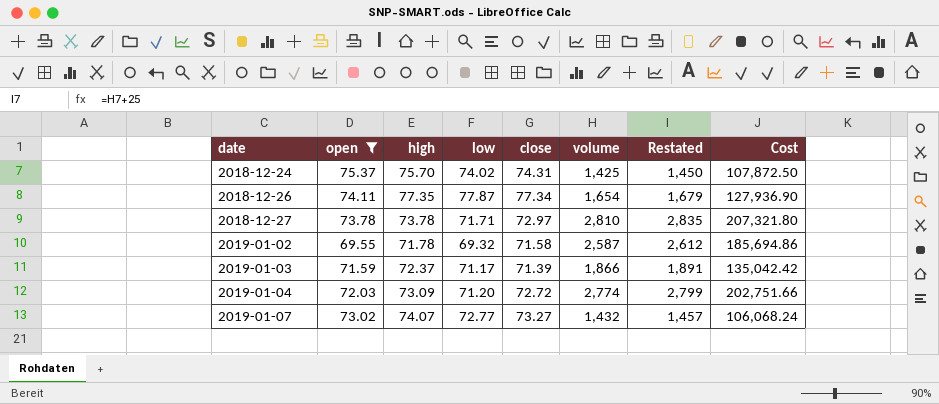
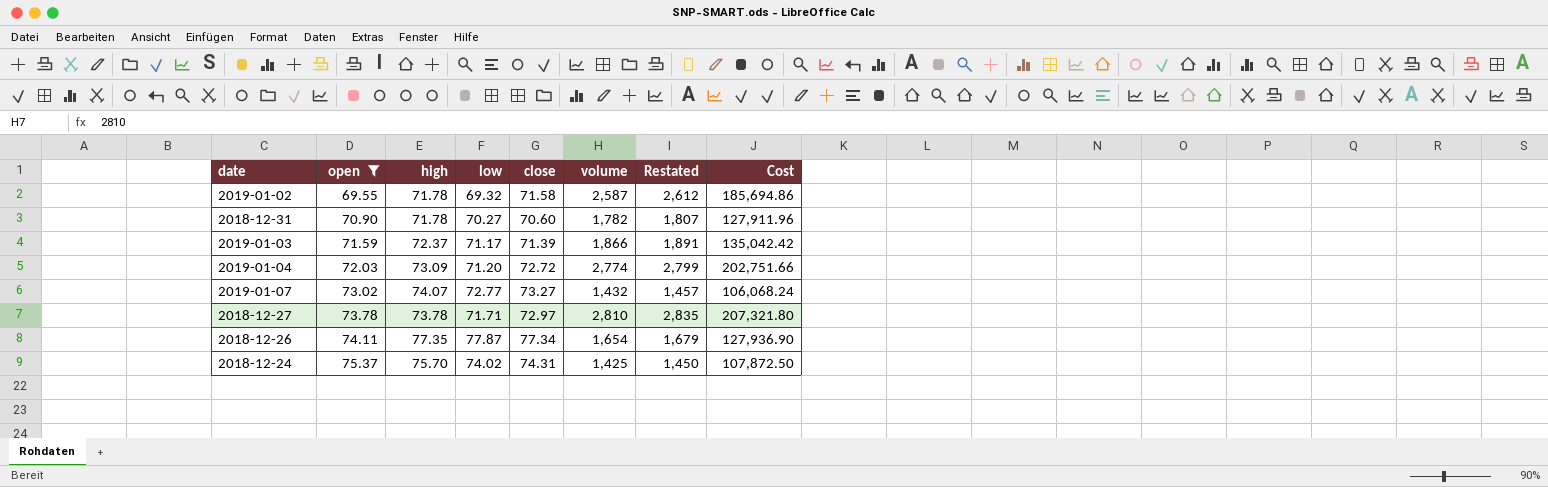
row order: date ascending -> open ascending
row 2018-12-31: none -> 70.90 | 71.78 | 70.27 | 70.60 | 1,782 | 1,807 | 127,911.96

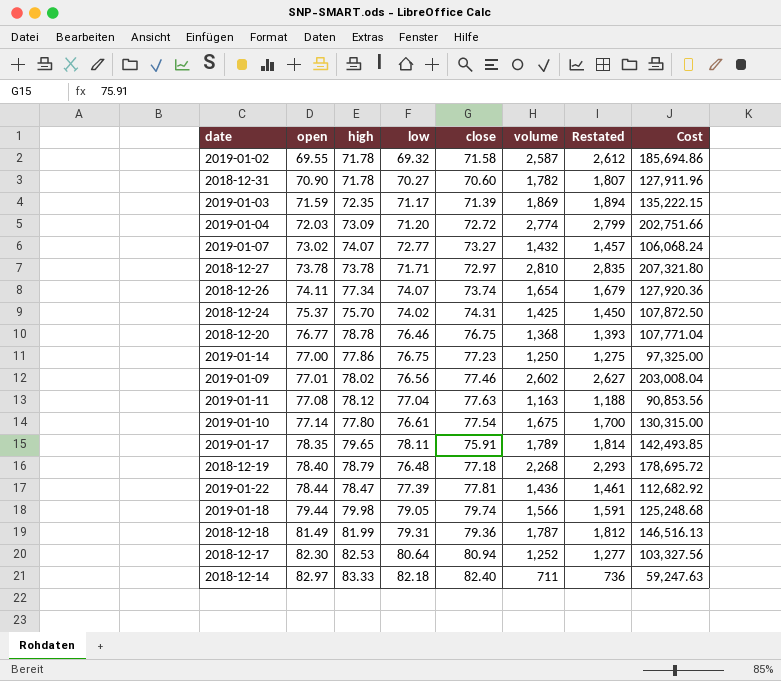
filter: open <= 75.37 -> none
2019-01-03 | high: 72.37 -> 72.35
2019-01-03 | volume: 1,866 -> 1,869
2019-01-03 | Restated: 1,891 -> 1,894
2019-01-03 | Cost: 135,042.42 -> 135,222.15
2018-12-26 | high: 77.35 -> 77.34
2018-12-26 | low: 77.87 -> 74.07
2018-12-26 | close: 77.34 -> 73.74
2018-12-26 | Cost: 127,936.90 -> 127,920.36

